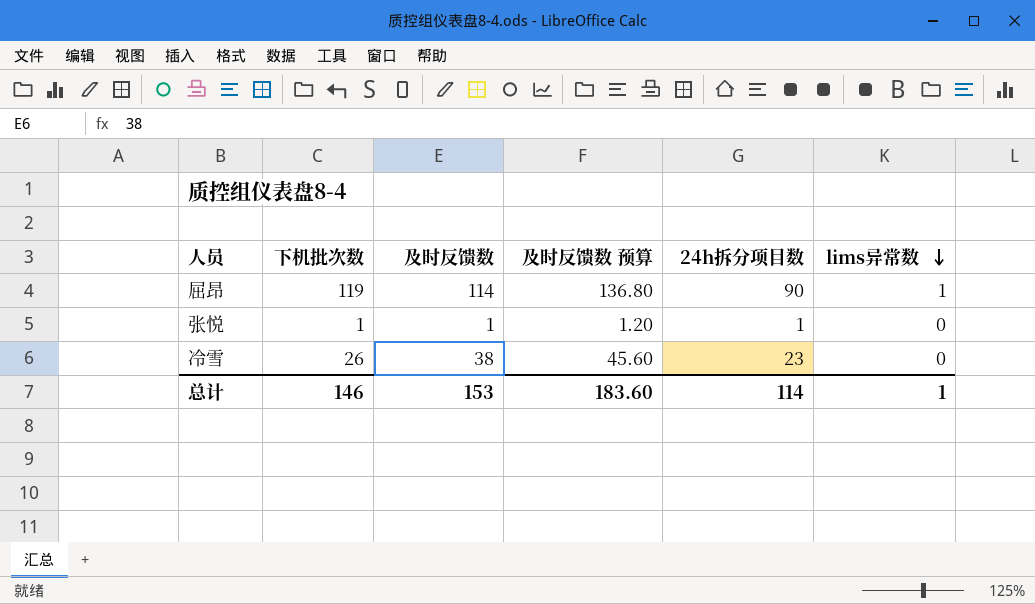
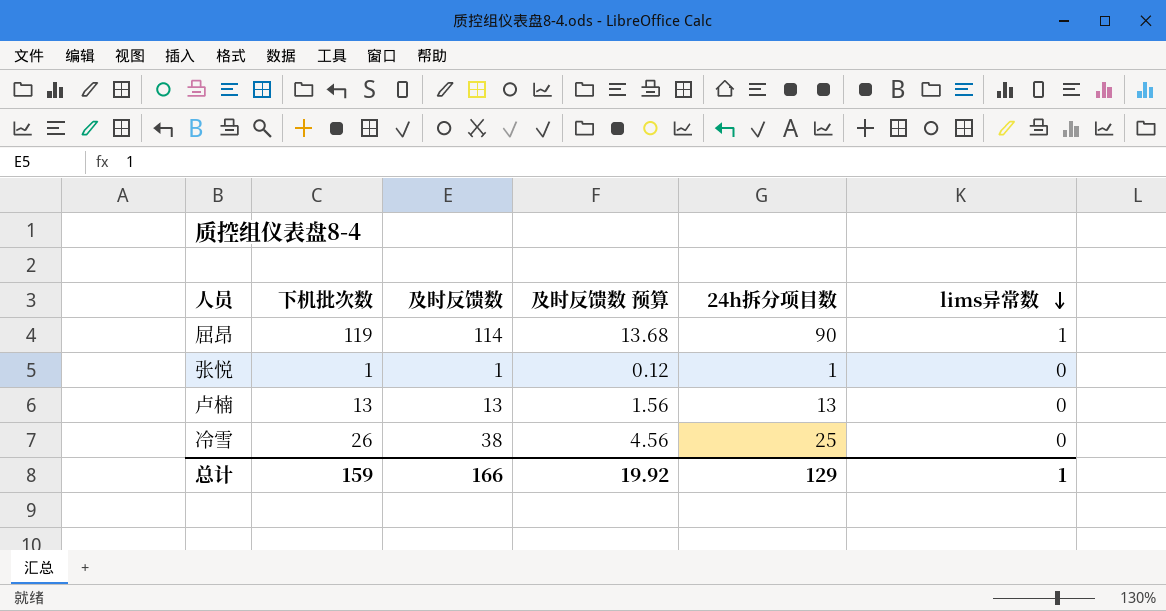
column 及时反馈数 预算 | formula: [及时反馈数] * 1.2 -> [及时反馈数] * 0.12
row 卢楠: none -> 13 | 13 | 1.56 | 13 | 0
冷雪 | 24h拆分项目数: 23 -> 25
总计 | 下机批次数: 146 -> 159
总计 | 及时反馈数: 153 -> 166
总计 | 及时反馈数 预算: 183.60 -> 19.92
总计 | 24h拆分项目数: 114 -> 129

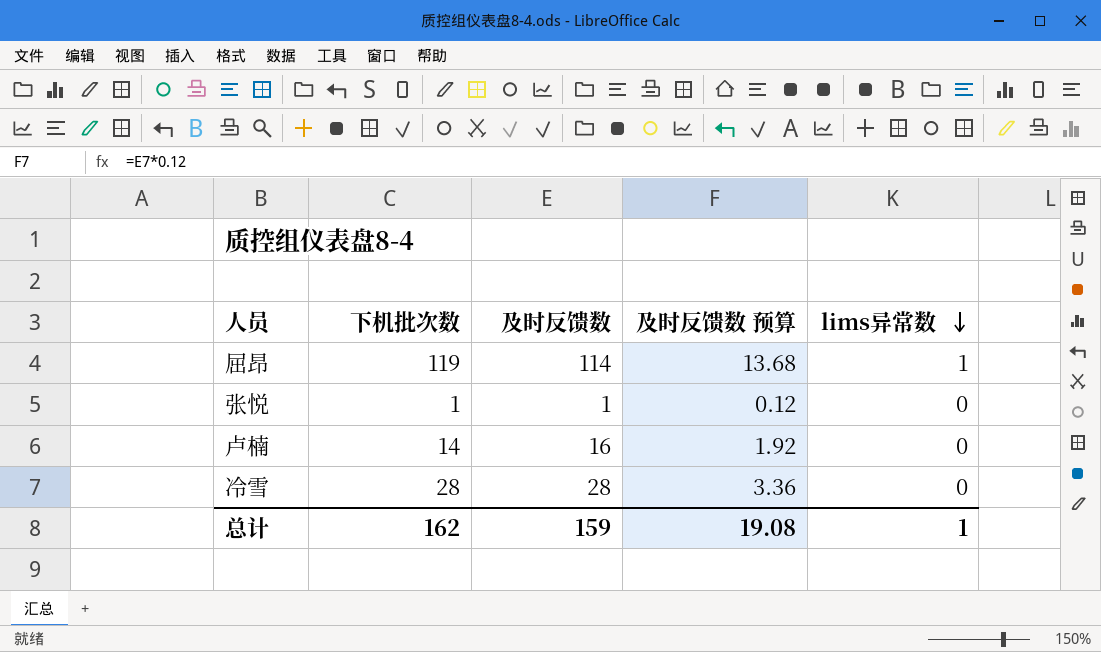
column 24h拆分项目数 | position: 5 -> none
卢楠 | 下机批次数: 13 -> 14
卢楠 | 及时反馈数: 13 -> 16
卢楠 | 及时反馈数 预算: 1.56 -> 1.92
冷雪 | 下机批次数: 26 -> 28
冷雪 | 及时反馈数: 38 -> 28
冷雪 | 及时反馈数 预算: 4.56 -> 3.36
总计 | 下机批次数: 159 -> 162
总计 | 及时反馈数: 166 -> 159
总计 | 及时反馈数 预算: 19.92 -> 19.08

